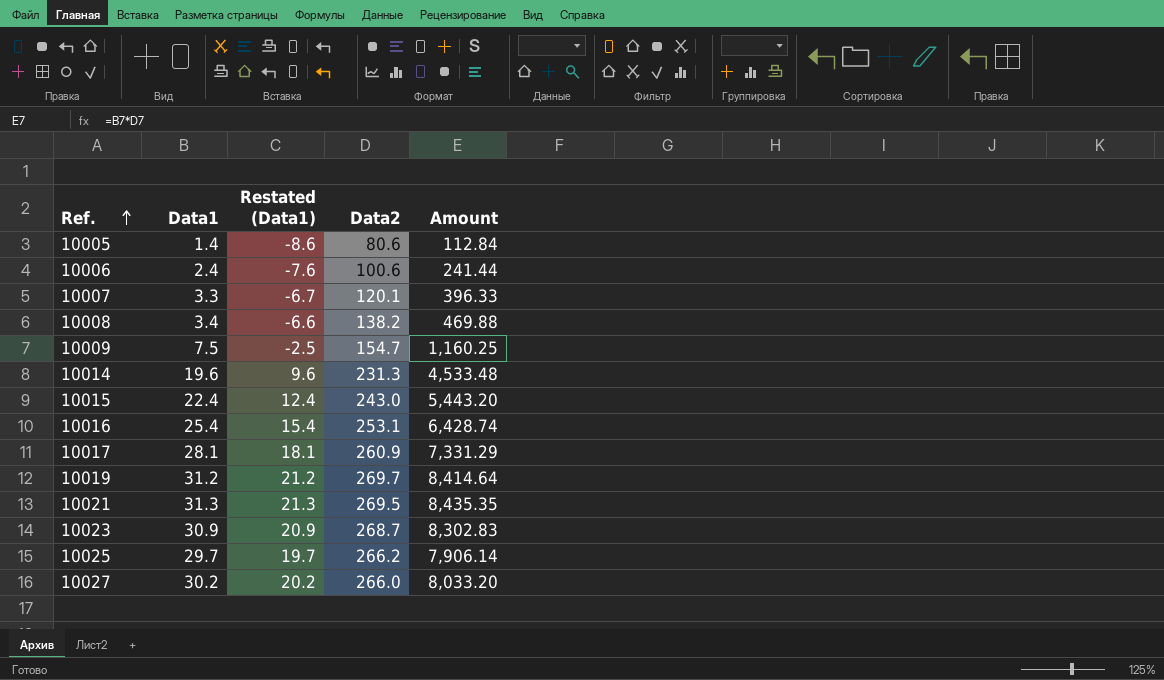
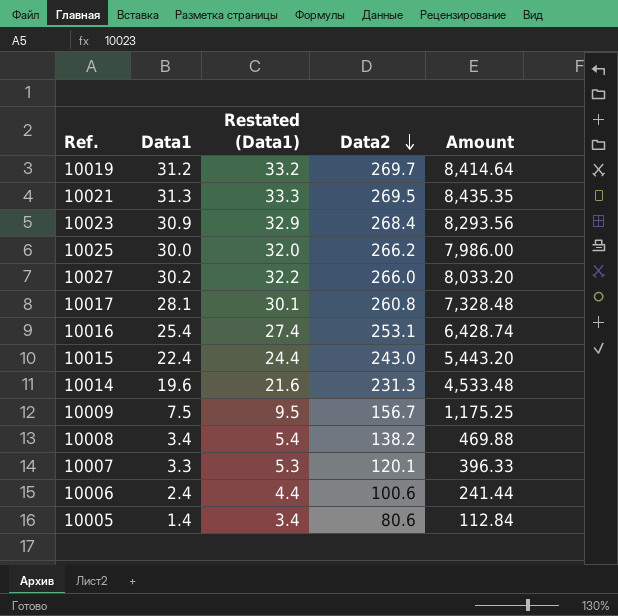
row order: Ref. ascending -> Data2 descending
column Restated (Data1) | formula: [Data1] - 10 -> [Data1] + 2
10023 | Data2: 268.7 -> 268.4
10023 | Amount: 8,302.83 -> 8,293.56
10025 | Data1: 29.7 -> 30.0
10025 | Amount: 7,906.14 -> 7,986.00
10017 | Data2: 260.9 -> 260.8
10017 | Amount: 7,331.29 -> 7,328.48
10009 | Data2: 154.7 -> 156.7
10009 | Amount: 1,160.25 -> 1,175.25

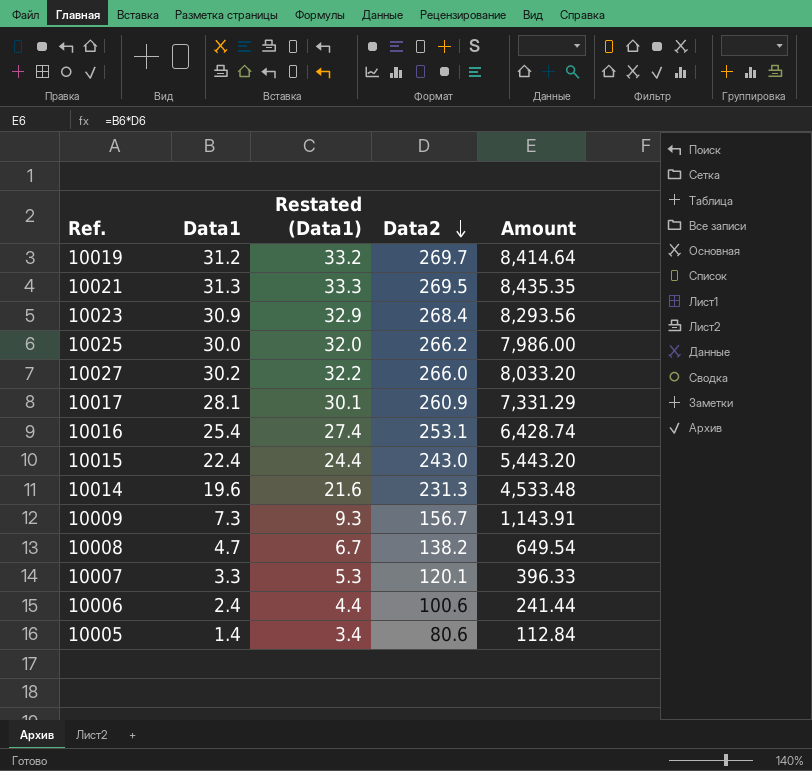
10017 | Data2: 260.8 -> 260.9
10017 | Amount: 7,328.48 -> 7,331.29
10009 | Data1: 7.5 -> 7.3
10009 | Restated (Data1): 9.5 -> 9.3
10009 | Amount: 1,175.25 -> 1,143.91
10008 | Data1: 3.4 -> 4.7
10008 | Restated (Data1): 5.4 -> 6.7
10008 | Amount: 469.88 -> 649.54

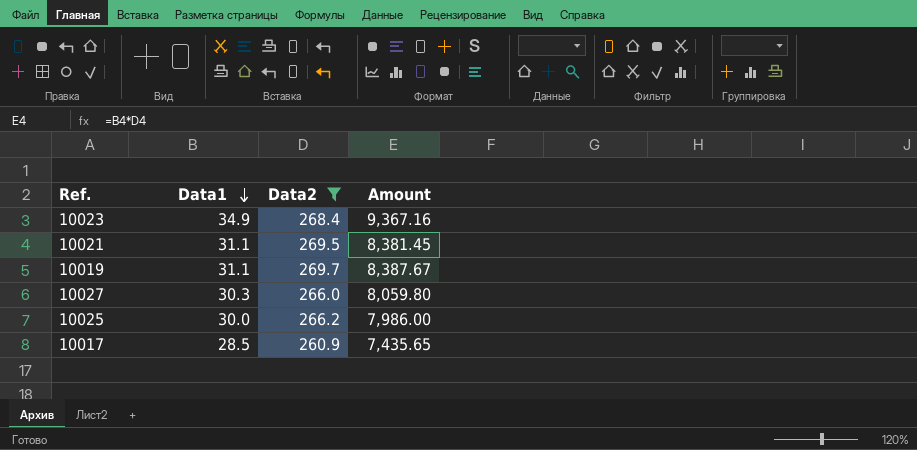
filter: none -> Data2 >= 260.9
row order: Data2 descending -> Data1 descending
column Restated (Data1) | formula: [Data1] + 2 -> none
10023 | Data1: 30.9 -> 34.9
10023 | Amount: 8,293.56 -> 9,367.16
10021 | Data1: 31.3 -> 31.1
10021 | Amount: 8,435.35 -> 8,381.45
10019 | Data1: 31.2 -> 31.1
10019 | Amount: 8,414.64 -> 8,387.67
10027 | Data1: 30.2 -> 30.3
10027 | Amount: 8,033.20 -> 8,059.80
10017 | Data1: 28.1 -> 28.5
10017 | Amount: 7,331.29 -> 7,435.65

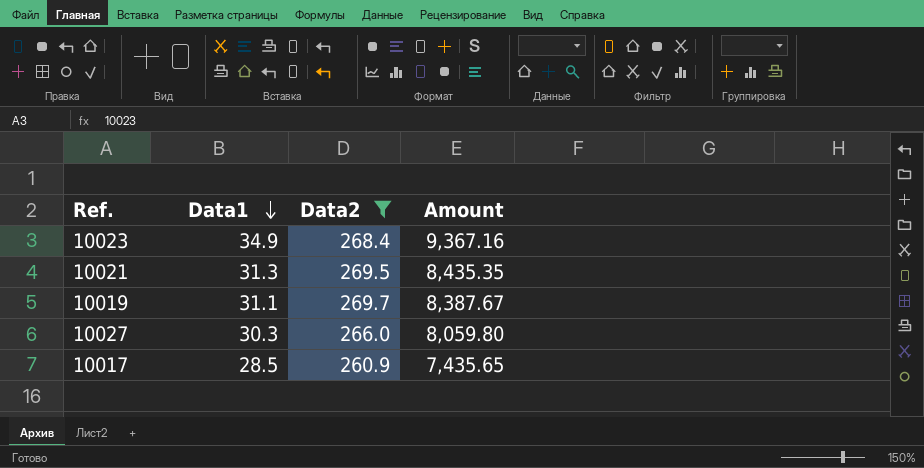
row 10025: 30.0 | 266.2 | 7,986.00 -> none
10021 | Data1: 31.1 -> 31.3
10021 | Amount: 8,381.45 -> 8,435.35

